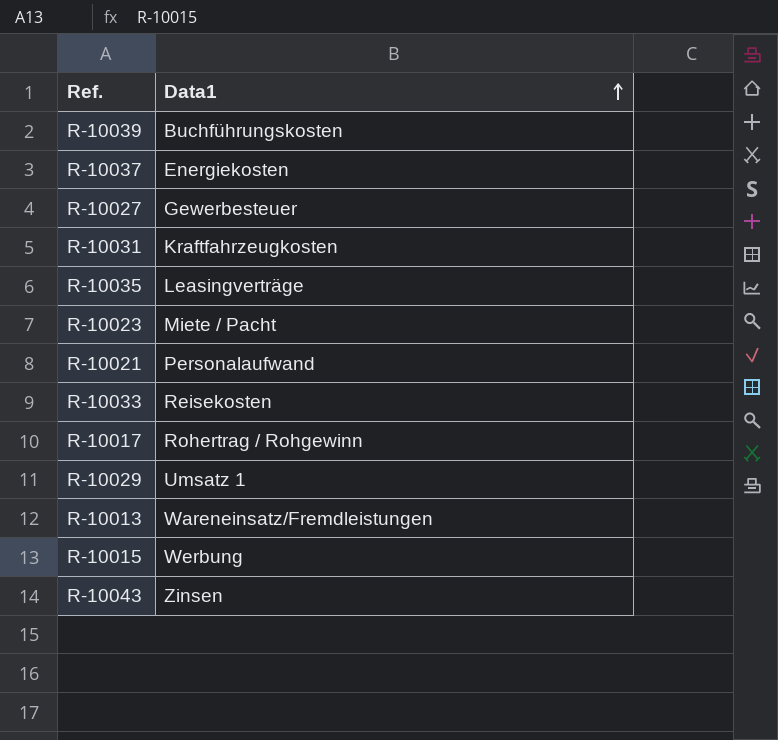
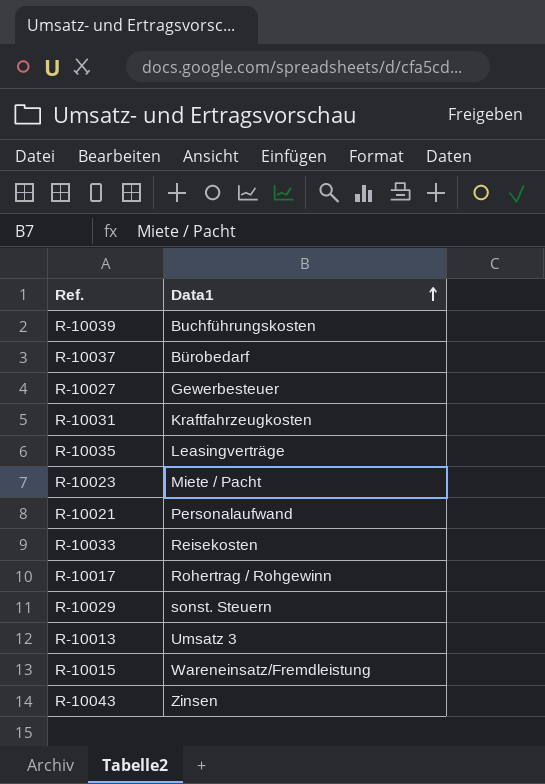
R-10037 | Data1: Energiekosten -> Bürobedarf
R-10029 | Data1: Umsatz 1 -> sonst. Steuern
R-10013 | Data1: Wareneinsatz/Fremdleistungen -> Umsatz 3
R-10015 | Data1: Werbung -> Wareneinsatz/Fremdleistung

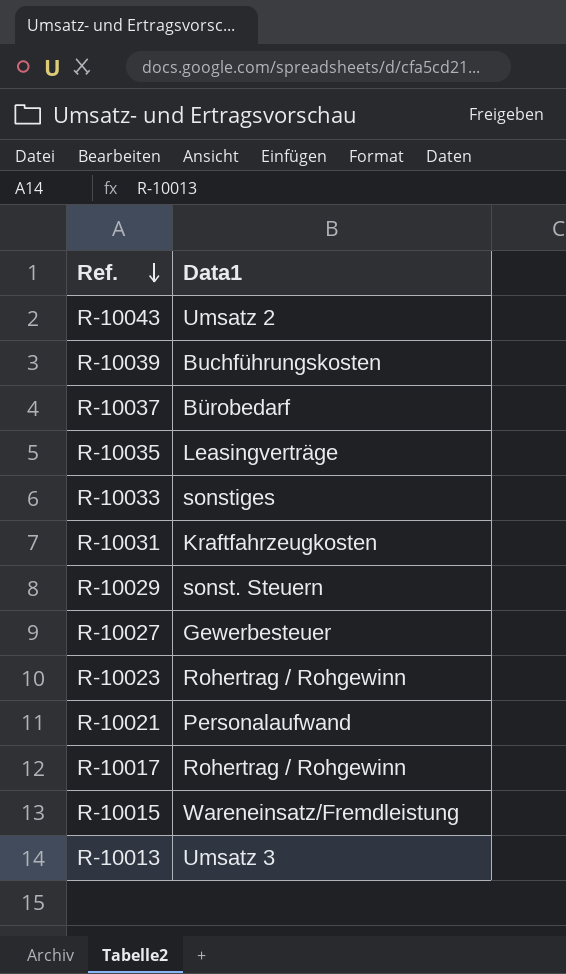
row order: Data1 ascending -> Ref. descending
R-10043 | Data1: Zinsen -> Umsatz 2
R-10033 | Data1: Reisekosten -> sonstiges
R-10023 | Data1: Miete / Pacht -> Rohertrag / Rohgewinn

